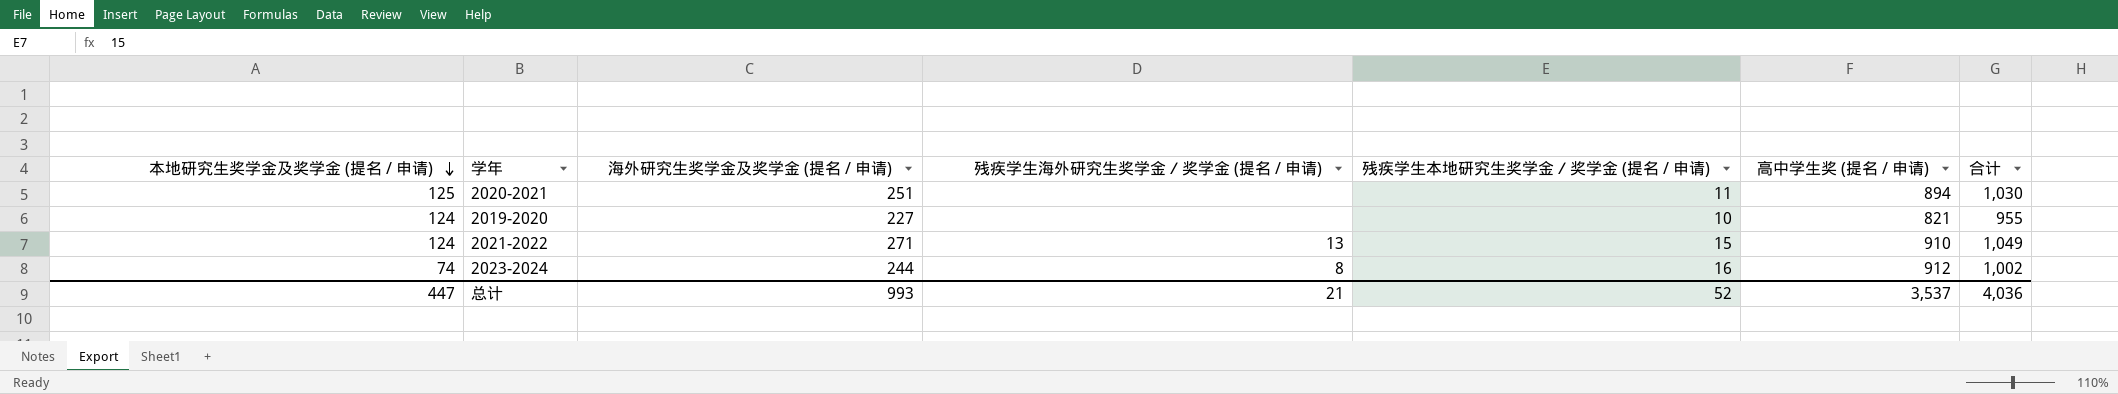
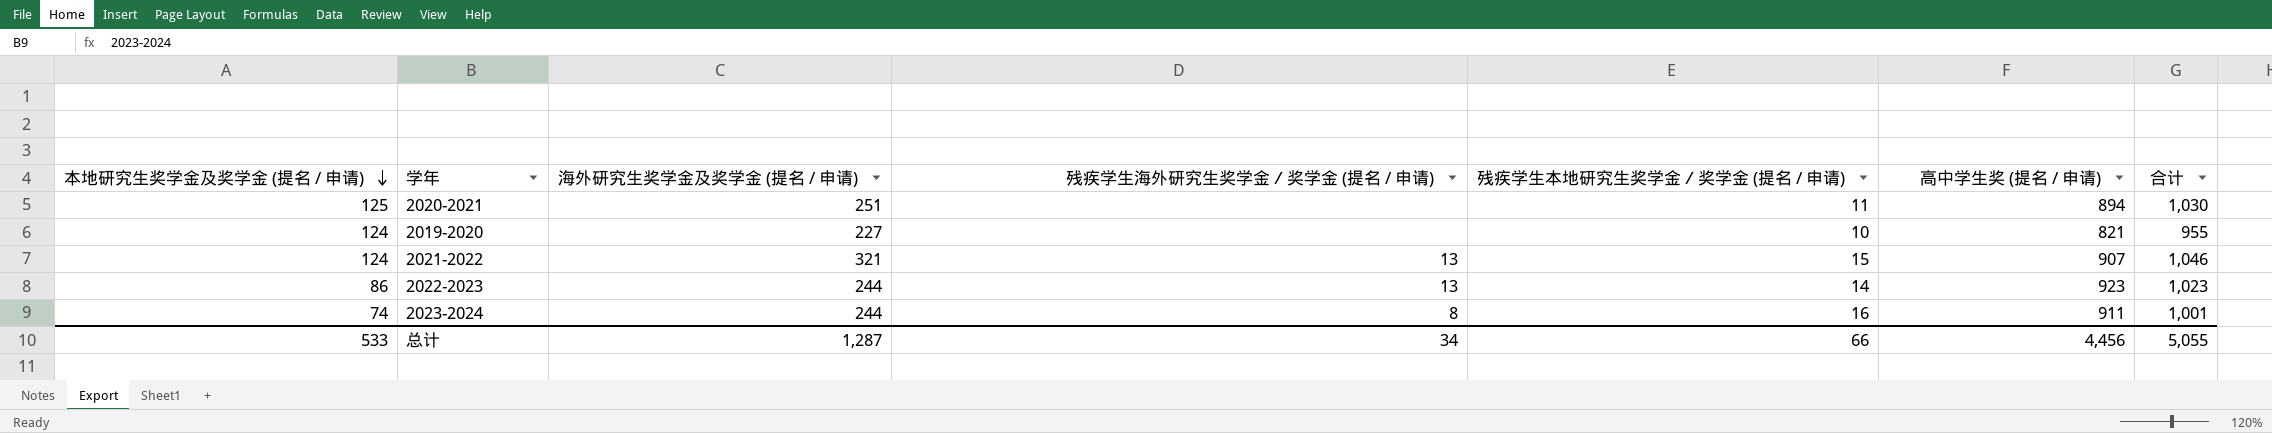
2021-2022 | 海外研究生奖学金及奖学金 (提名 / 申请): 271 -> 321
2021-2022 | 高中学生奖 (提名 / 申请): 910 -> 907
2021-2022 | 合计: 1,049 -> 1,046
row 2022-2023: none -> 86 | 244 | 13 | 14 | 923 | 1,023
2023-2024 | 高中学生奖 (提名 / 申请): 912 -> 911
2023-2024 | 合计: 1,002 -> 1,001
总计 | 本地研究生奖学金及奖学金 (提名 / 申请): 447 -> 533
总计 | 海外研究生奖学金及奖学金 (提名 / 申请): 993 -> 1,287
总计 | 残疾学生海外研究生奖学金／奖学金 (提名 / 申请): 21 -> 34
总计 | 残疾学生本地研究生奖学金／奖学金 (提名 / 申请): 52 -> 66
总计 | 高中学生奖 (提名 / 申请): 3,537 -> 4,456
总计 | 合计: 4,036 -> 5,055

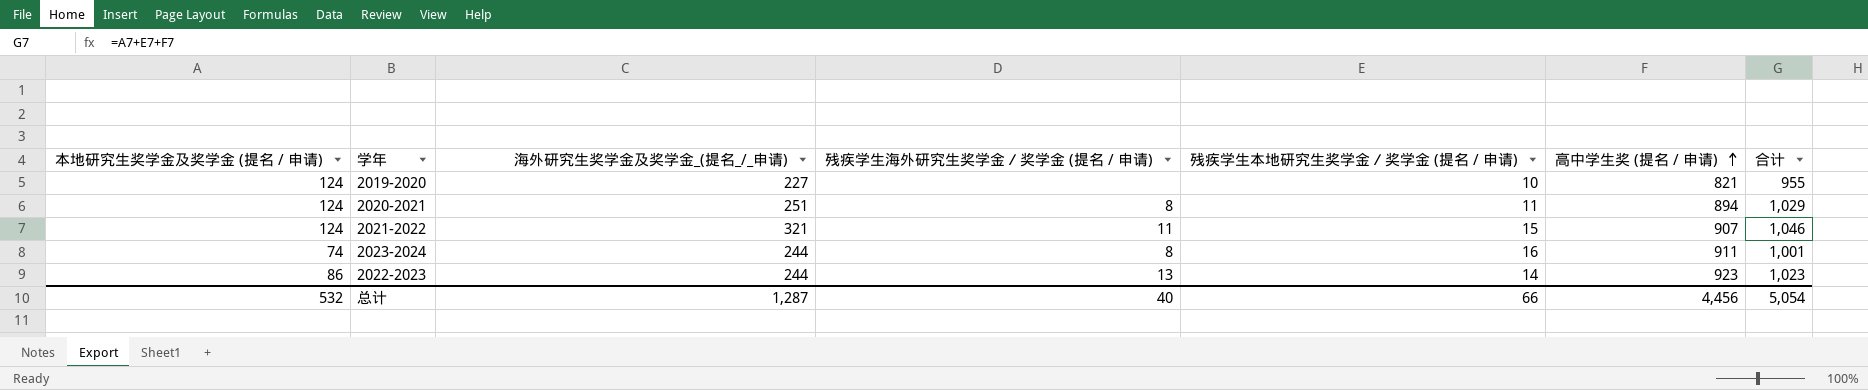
row order: 本地研究生奖学金及奖学金 (提名 / 申请) descending -> 高中学生奖 (提名 / 申请) ascending
column name: 海外研究生奖学金及奖学金 (提名 / 申请) -> 海外研究生奖学金及奖学金_(提名_/_申请)
2020-2021 | 本地研究生奖学金及奖学金 (提名 / 申请): 125 -> 124
2020-2021 | 残疾学生海外研究生奖学金／奖学金 (提名 / 申请): none -> 8
2020-2021 | 合计: 1,030 -> 1,029
2021-2022 | 残疾学生海外研究生奖学金／奖学金 (提名 / 申请): 13 -> 11
总计 | 本地研究生奖学金及奖学金 (提名 / 申请): 533 -> 532
总计 | 残疾学生海外研究生奖学金／奖学金 (提名 / 申请): 34 -> 40
总计 | 合计: 5,055 -> 5,054

